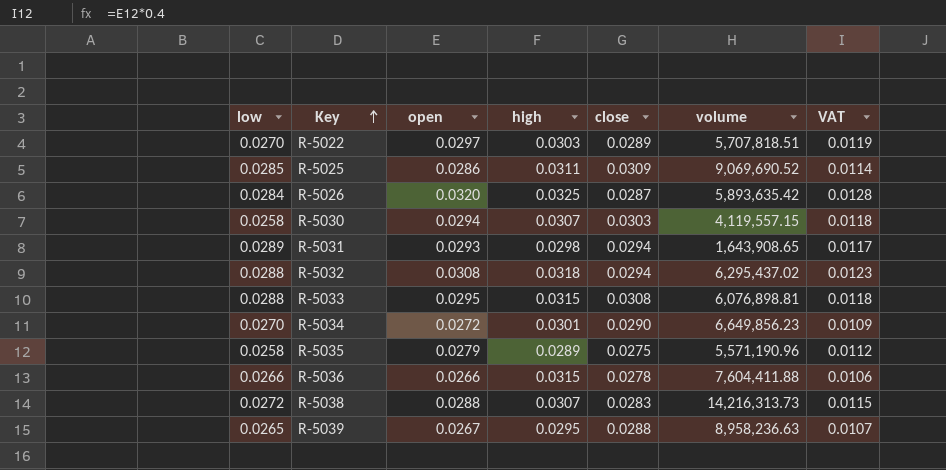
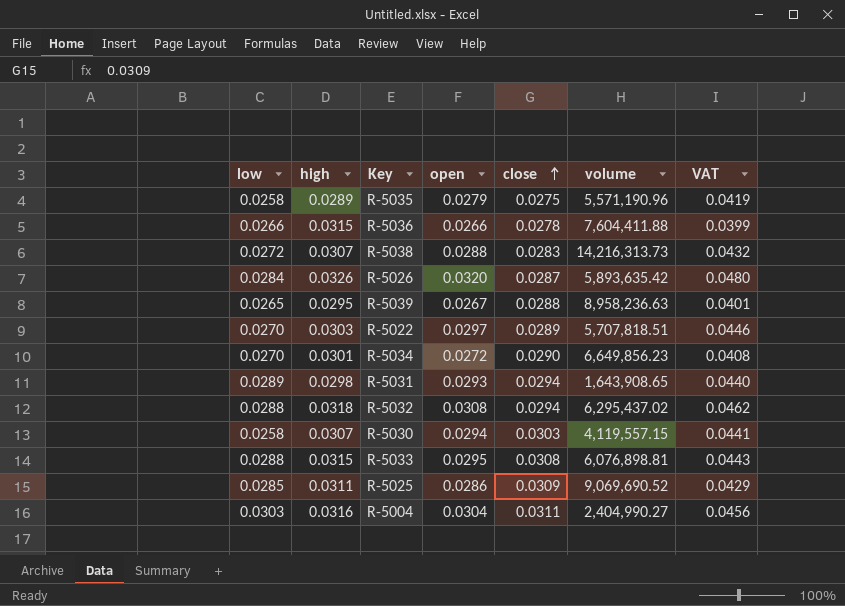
row order: Key ascending -> close ascending
column high | position: 4 -> 2
column VAT | formula: [open] * 0.4 -> [open] * 1.5
R-5026 | high: 0.0325 -> 0.0326
row R-5004: none -> 0.0303 | 0.0316 | 0.0304 | 0.0311 | 2,404,990.27 | 0.0456

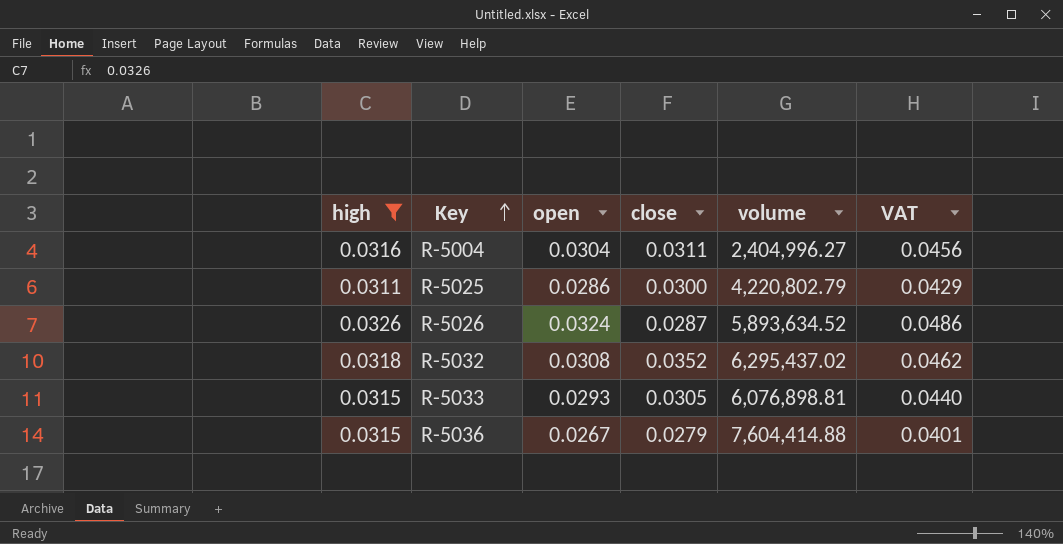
filter: none -> high >= 0.0311
row order: close ascending -> Key ascending
column low | position: 1 -> none
R-5004 | volume: 2,404,990.27 -> 2,404,996.27
R-5025 | close: 0.0309 -> 0.0300
R-5025 | volume: 9,069,690.52 -> 4,220,802.79
R-5026 | open: 0.0320 -> 0.0324
R-5026 | volume: 5,893,635.42 -> 5,893,634.52
R-5026 | VAT: 0.0480 -> 0.0486
R-5032 | close: 0.0294 -> 0.0352
R-5033 | open: 0.0295 -> 0.0293
R-5033 | close: 0.0308 -> 0.0305
R-5033 | VAT: 0.0443 -> 0.0440
R-5036 | open: 0.0266 -> 0.0267
R-5036 | close: 0.0278 -> 0.0279
R-5036 | volume: 7,604,411.88 -> 7,604,414.88
R-5036 | VAT: 0.0399 -> 0.0401

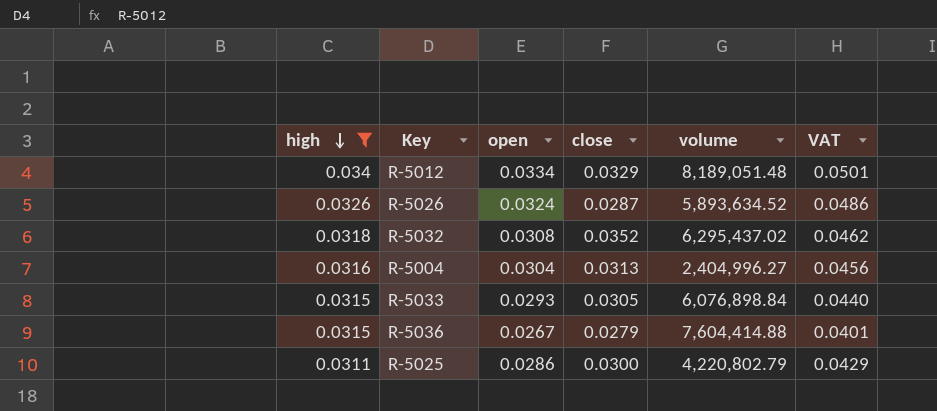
row order: Key ascending -> high descending
row R-5012: none -> 0.034 | 0.0334 | 0.0329 | 8,189,051.48 | 0.0501
R-5004 | close: 0.0311 -> 0.0313
R-5033 | volume: 6,076,898.81 -> 6,076,898.84

